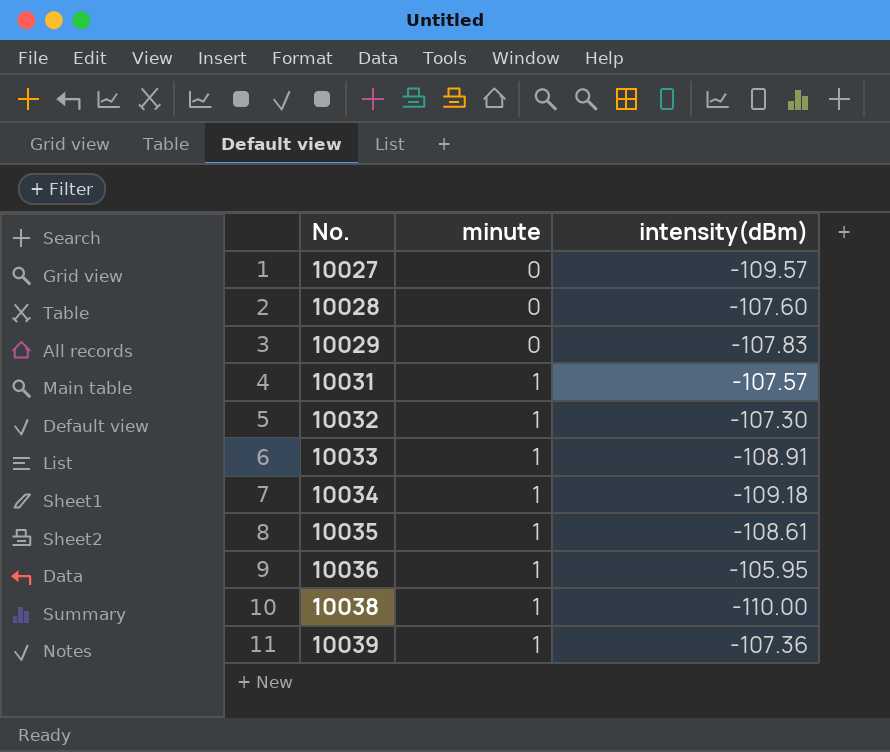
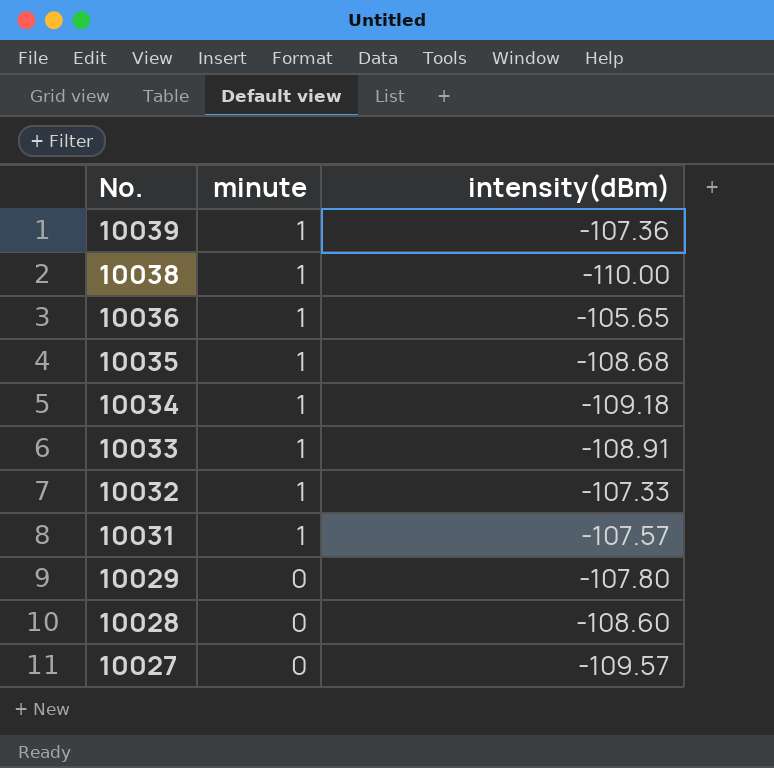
row order: No. ascending -> No. descending
10036 | intensity(dBm): -105.95 -> -105.65
10035 | intensity(dBm): -108.61 -> -108.68
10032 | intensity(dBm): -107.30 -> -107.33
10029 | intensity(dBm): -107.83 -> -107.80
10028 | intensity(dBm): -107.60 -> -108.60

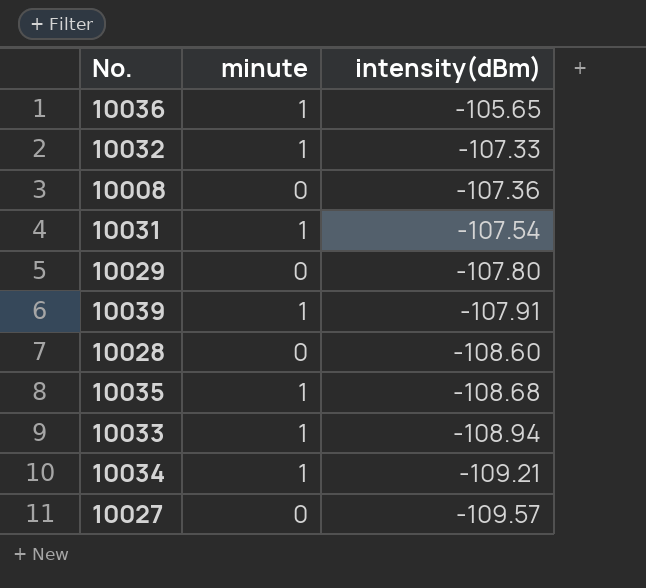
row order: No. descending -> intensity(dBm) descending
row 10038: 1 | -110.00 -> none
row 10008: none -> 0 | -107.36
10031 | intensity(dBm): -107.57 -> -107.54
10039 | intensity(dBm): -107.36 -> -107.91
10033 | intensity(dBm): -108.91 -> -108.94
10034 | intensity(dBm): -109.18 -> -109.21

